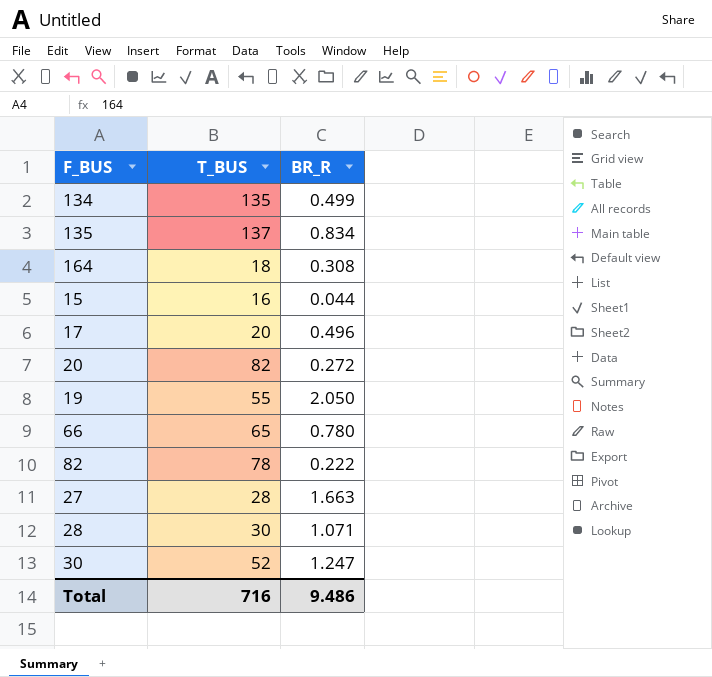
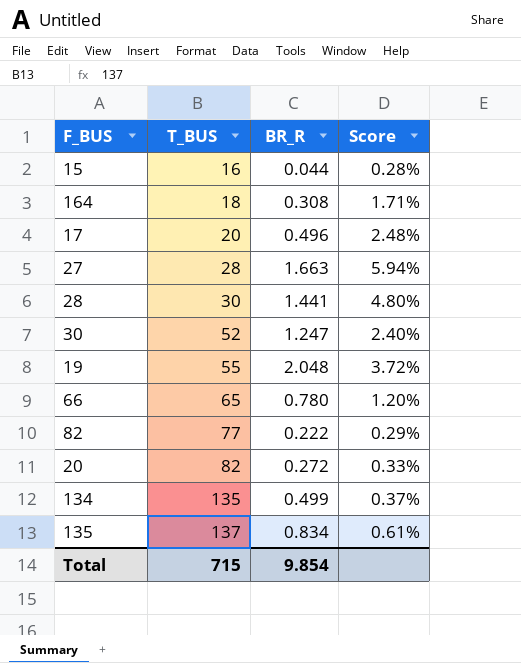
row order: none -> T_BUS ascending
column Score | formula: none -> [BR_R] / [T_BUS]
28 | BR_R: 1.071 -> 1.441
19 | BR_R: 2.050 -> 2.048
82 | T_BUS: 78 -> 77
Total | T_BUS: 716 -> 715
Total | BR_R: 9.486 -> 9.854

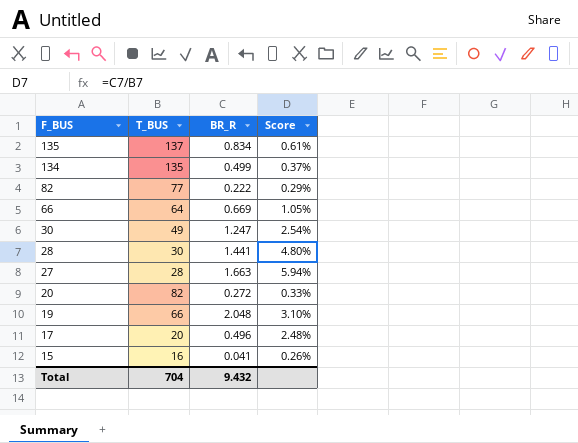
row order: T_BUS ascending -> F_BUS descending
row 164: 18 | 0.308 | 1.71% -> none
66 | T_BUS: 65 -> 64
66 | BR_R: 0.780 -> 0.669
66 | Score: 1.20% -> 1.05%
30 | T_BUS: 52 -> 49
30 | Score: 2.40% -> 2.54%
19 | T_BUS: 55 -> 66
19 | Score: 3.72% -> 3.10%
15 | BR_R: 0.044 -> 0.041
15 | Score: 0.28% -> 0.26%
Total | T_BUS: 715 -> 704
Total | BR_R: 9.854 -> 9.432

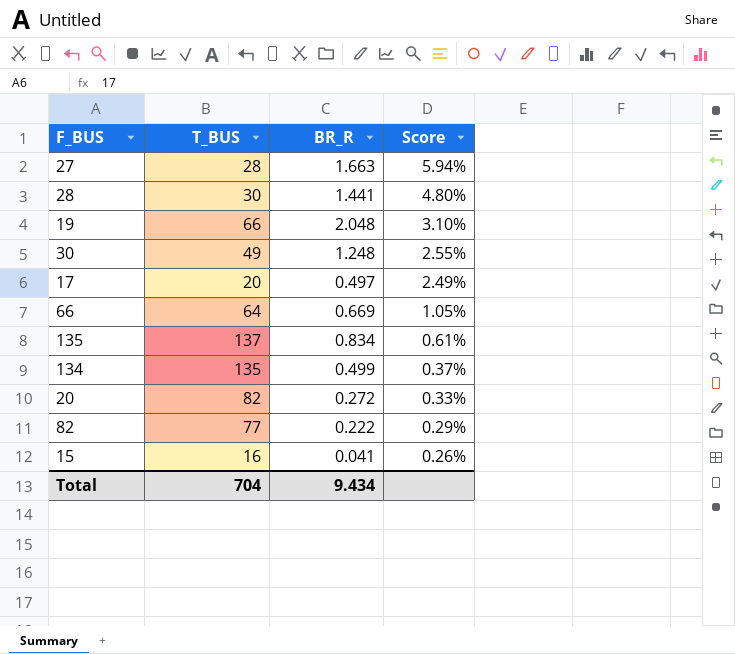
row order: F_BUS descending -> Score descending
30 | BR_R: 1.247 -> 1.248
30 | Score: 2.54% -> 2.55%
17 | BR_R: 0.496 -> 0.497
17 | Score: 2.48% -> 2.49%
Total | BR_R: 9.432 -> 9.434

